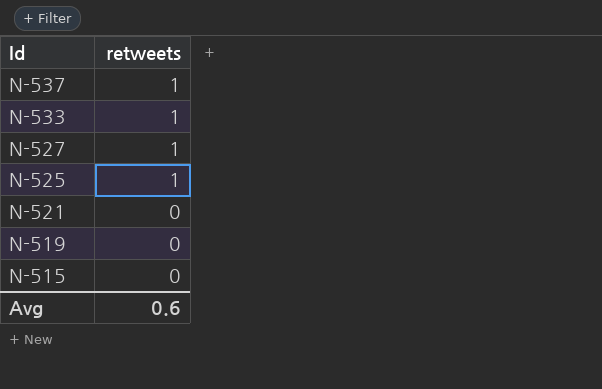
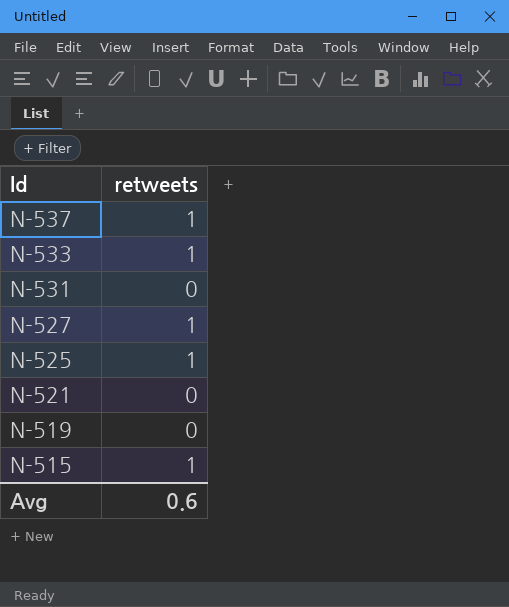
row N-531: none -> 0
N-515 | retweets: 0 -> 1

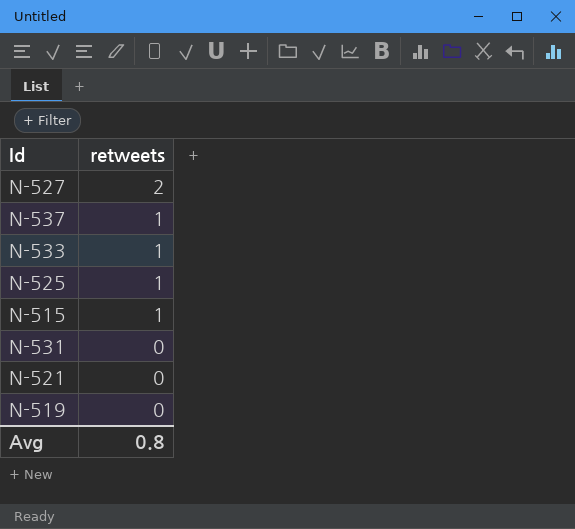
row order: Id descending -> retweets descending
N-527 | retweets: 1 -> 2
Avg | retweets: 0.6 -> 0.8

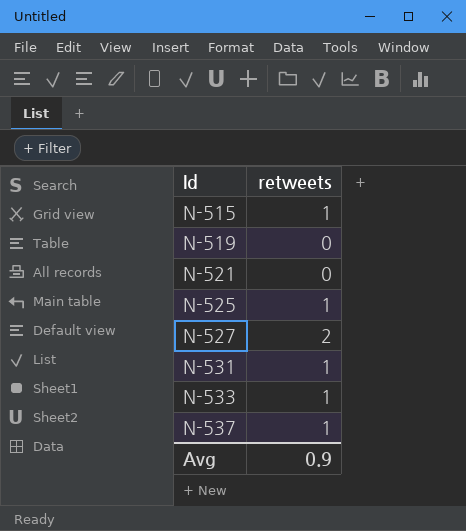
row order: retweets descending -> Id ascending
N-531 | retweets: 0 -> 1
Avg | retweets: 0.8 -> 0.9

